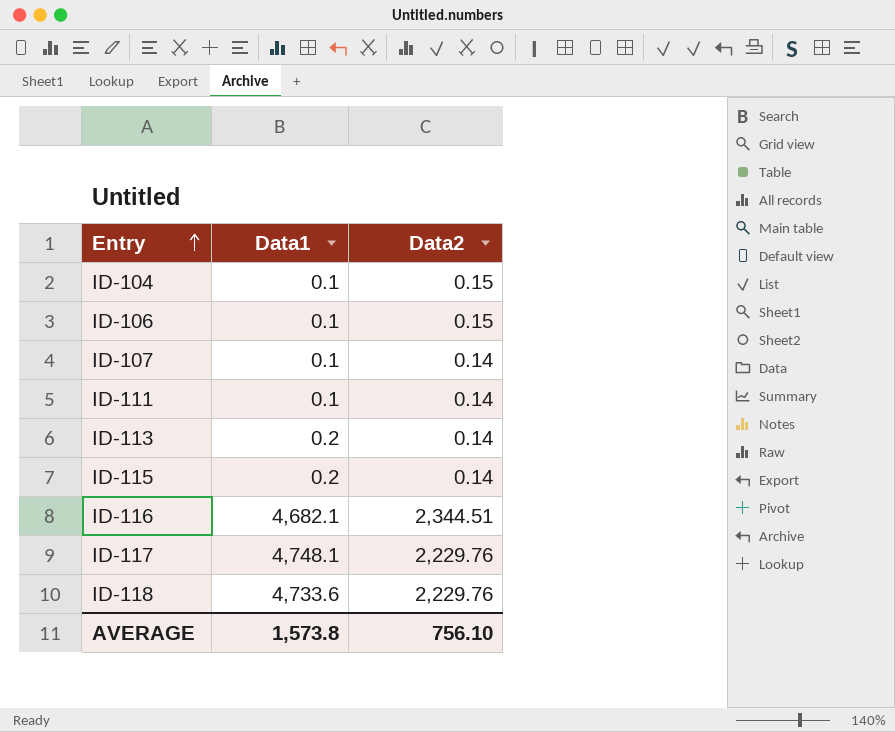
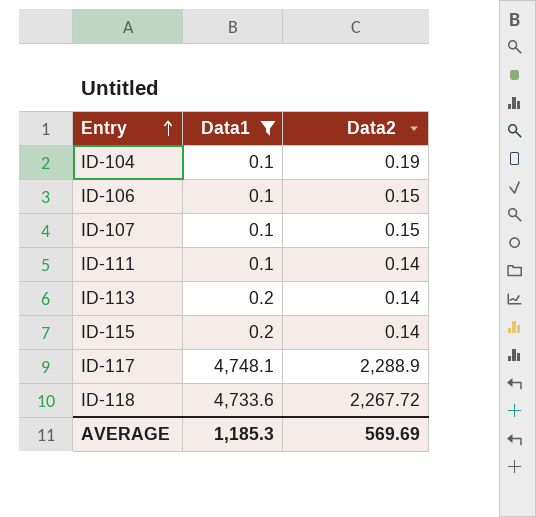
filter: none -> Data1 != 4,682.1
ID-104 | Data2: 0.15 -> 0.19
ID-107 | Data2: 0.14 -> 0.15
ID-117 | Data2: 2,229.76 -> 2,288.9
ID-118 | Data2: 2,229.76 -> 2,267.72
AVERAGE | Data1: 1,573.8 -> 1,185.3
AVERAGE | Data2: 756.10 -> 569.69

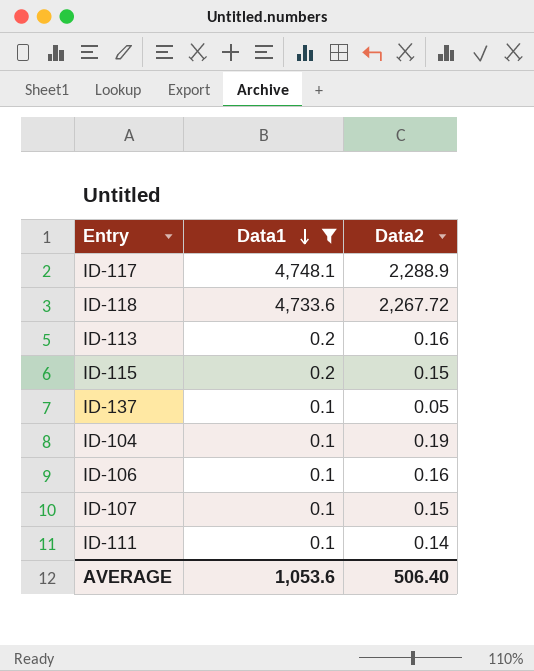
row order: Entry ascending -> Data1 descending
ID-113 | Data2: 0.14 -> 0.16
ID-115 | Data2: 0.14 -> 0.15
row ID-137: none -> 0.1 | 0.05
ID-106 | Data2: 0.15 -> 0.16
AVERAGE | Data1: 1,185.3 -> 1,053.6
AVERAGE | Data2: 569.69 -> 506.40

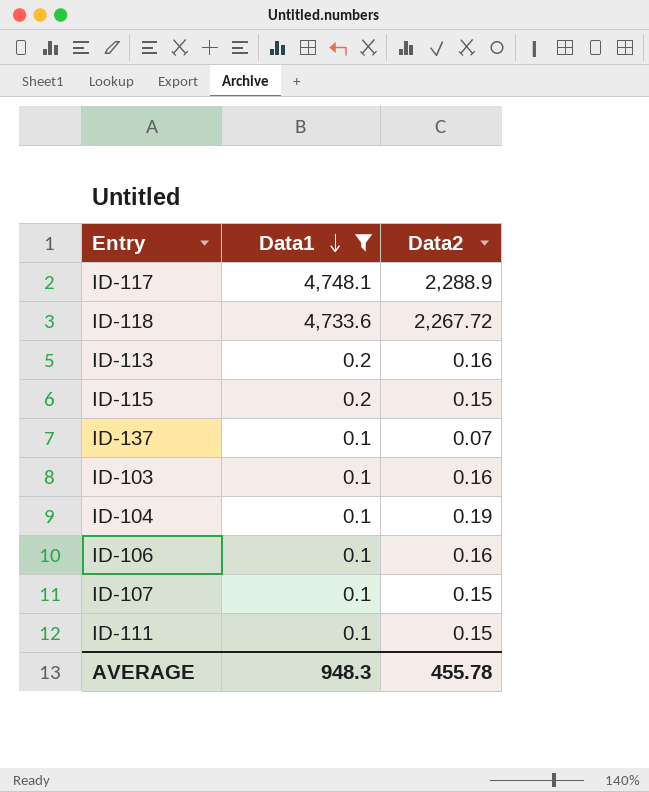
ID-137 | Data2: 0.05 -> 0.07
row ID-103: none -> 0.1 | 0.16
ID-111 | Data2: 0.14 -> 0.15
AVERAGE | Data1: 1,053.6 -> 948.3
AVERAGE | Data2: 506.40 -> 455.78

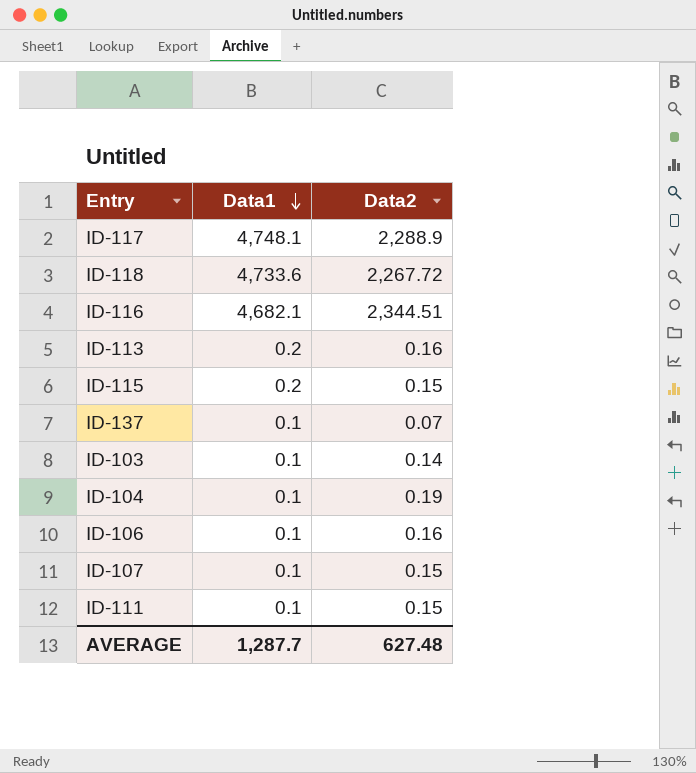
filter: Data1 != 4,682.1 -> none
ID-103 | Data2: 0.16 -> 0.14
AVERAGE | Data1: 948.3 -> 1,287.7
AVERAGE | Data2: 455.78 -> 627.48

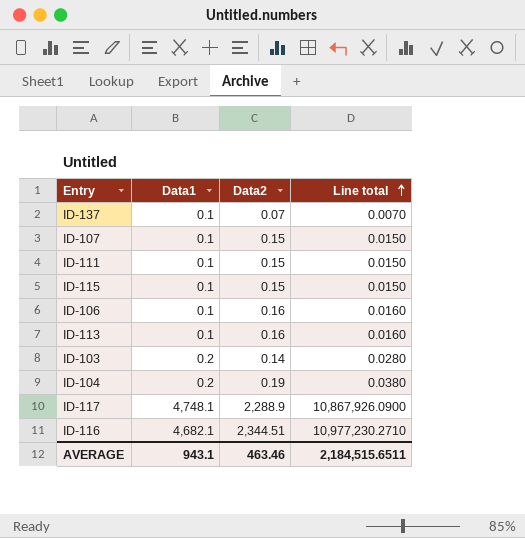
row order: Data1 descending -> Line total ascending
column Line total | formula: none -> [Data1] * [Data2]
row ID-118: 4,733.6 | 2,267.72 -> none
ID-115 | Data1: 0.2 -> 0.1
ID-113 | Data1: 0.2 -> 0.1
ID-103 | Data1: 0.1 -> 0.2
ID-104 | Data1: 0.1 -> 0.2
AVERAGE | Data1: 1,287.7 -> 943.1
AVERAGE | Data2: 627.48 -> 463.46

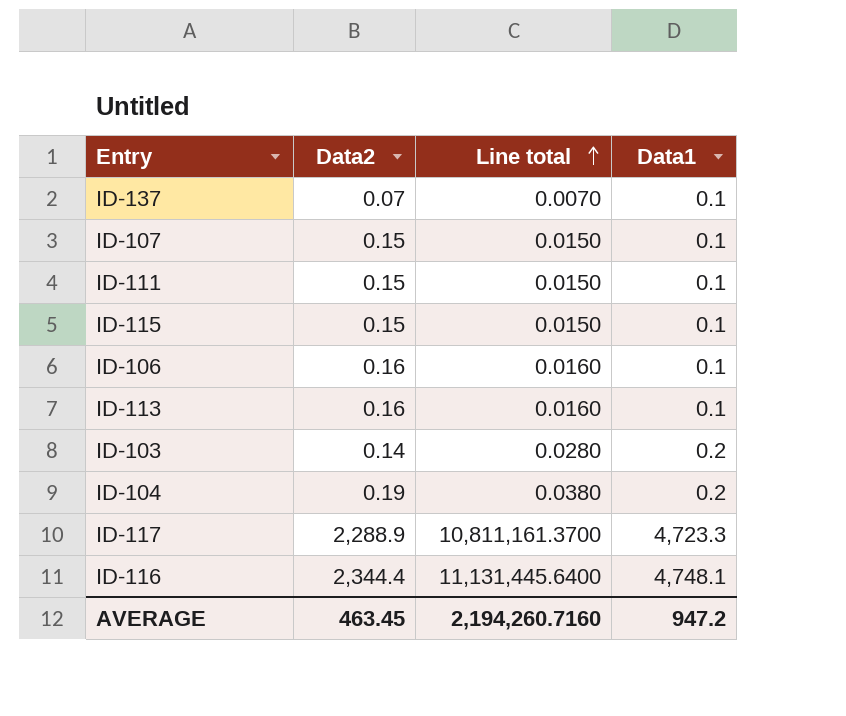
column Data1 | position: 2 -> 4
ID-117 | Line total: 10,867,926.0900 -> 10,811,161.3700
ID-117 | Data1: 4,748.1 -> 4,723.3
ID-116 | Data2: 2,344.51 -> 2,344.4
ID-116 | Line total: 10,977,230.2710 -> 11,131,445.6400
ID-116 | Data1: 4,682.1 -> 4,748.1
AVERAGE | Data2: 463.46 -> 463.45
AVERAGE | Line total: 2,184,515.6511 -> 2,194,260.7160
AVERAGE | Data1: 943.1 -> 947.2

